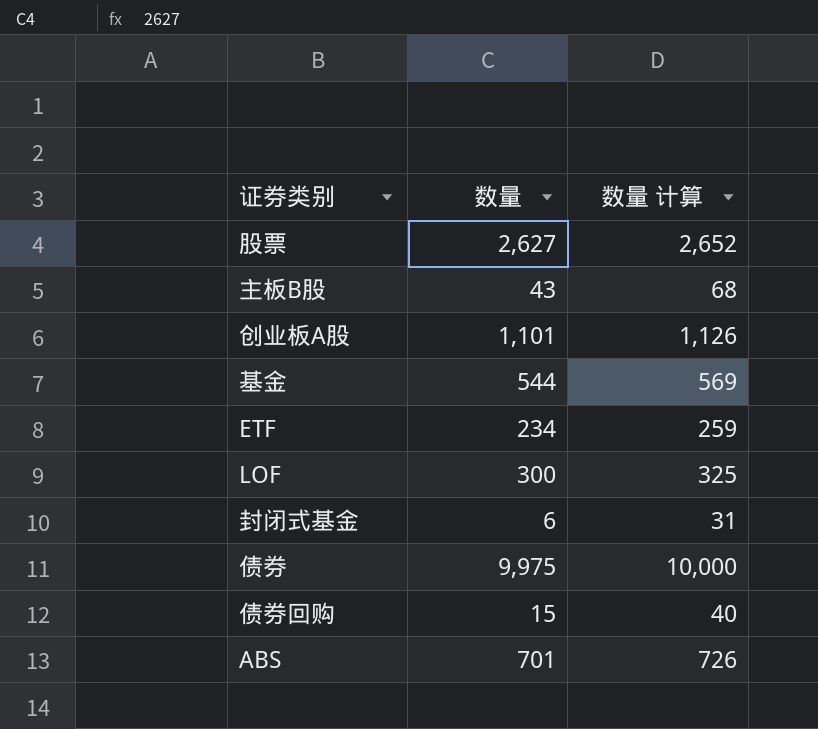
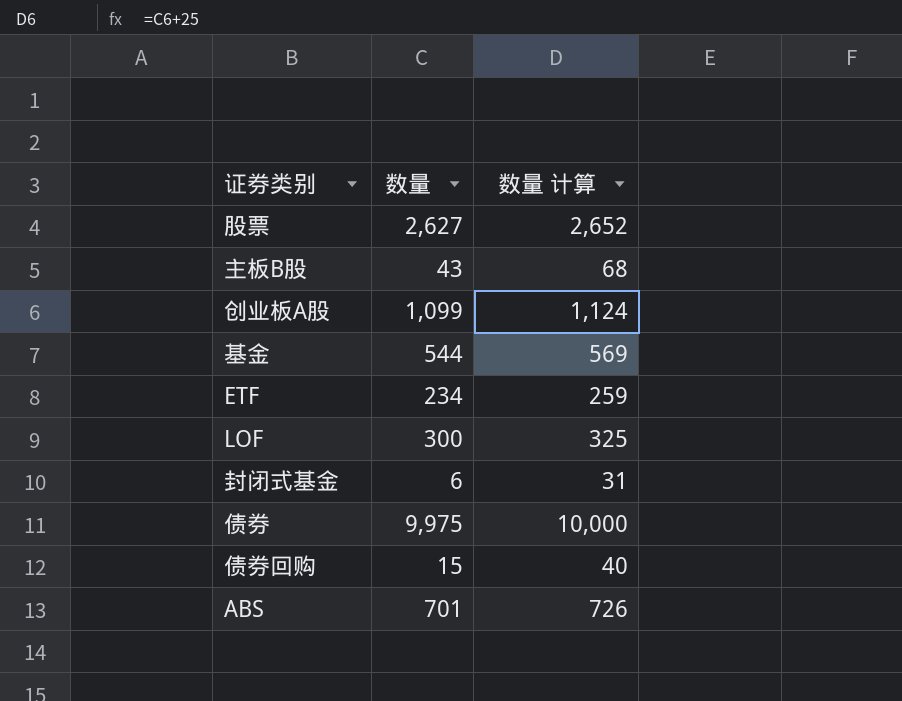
创业板A股 | 数量: 1,101 -> 1,099
创业板A股 | 数量 计算: 1,126 -> 1,124

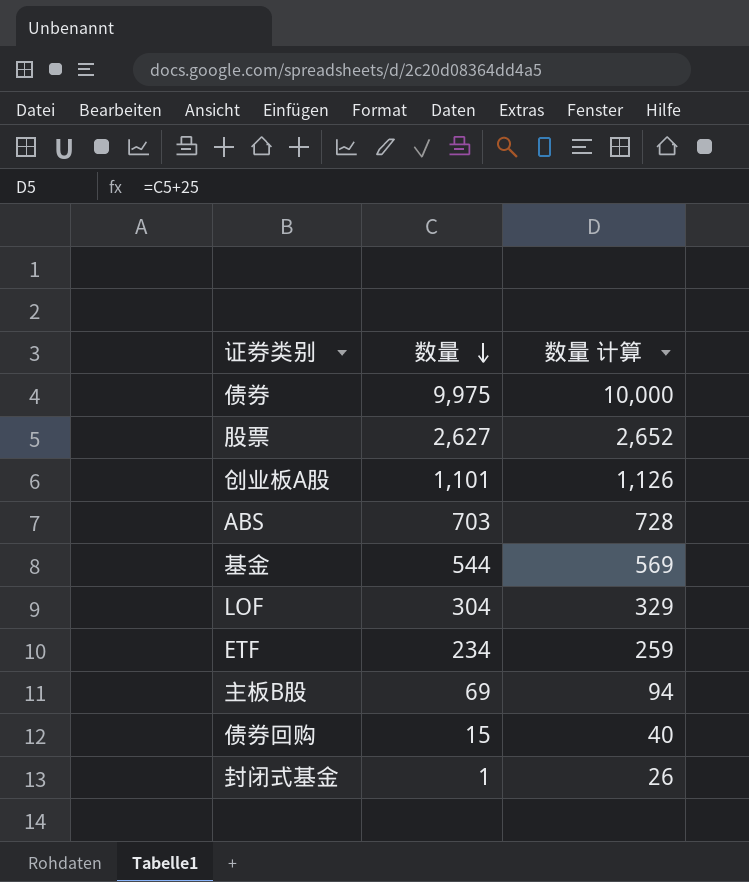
row order: none -> 数量 descending
创业板A股 | 数量: 1,099 -> 1,101
创业板A股 | 数量 计算: 1,124 -> 1,126
ABS | 数量: 701 -> 703
ABS | 数量 计算: 726 -> 728
LOF | 数量: 300 -> 304
LOF | 数量 计算: 325 -> 329
主板B股 | 数量: 43 -> 69
主板B股 | 数量 计算: 68 -> 94
封闭式基金 | 数量: 6 -> 1
封闭式基金 | 数量 计算: 31 -> 26

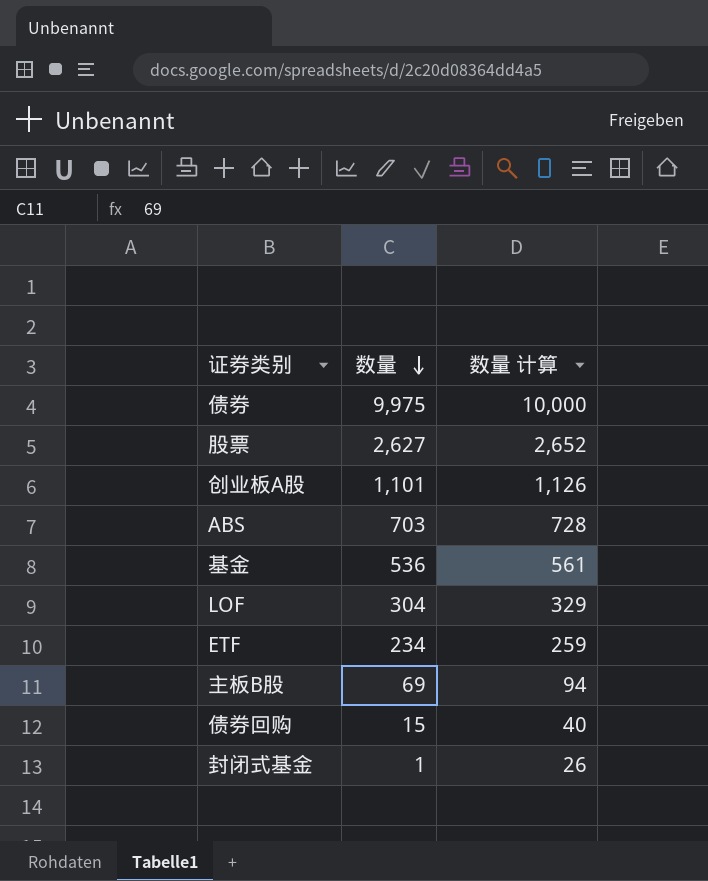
基金 | 数量: 544 -> 536
基金 | 数量 计算: 569 -> 561

